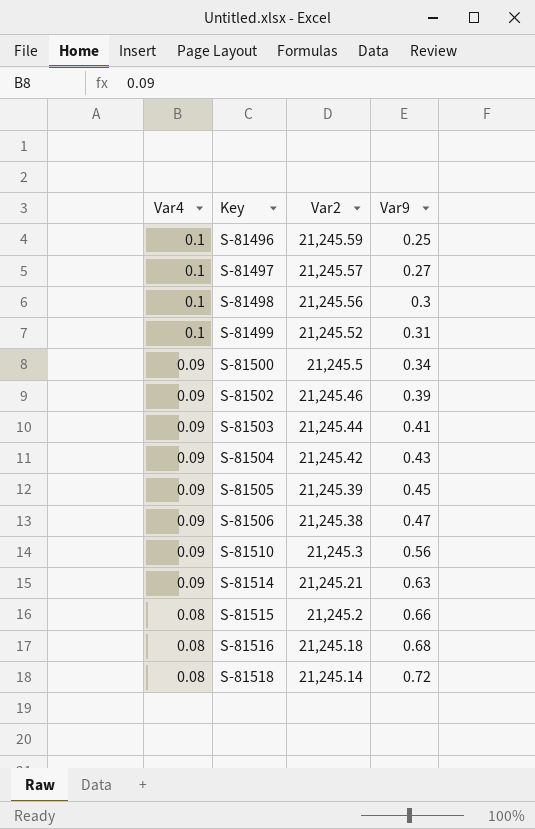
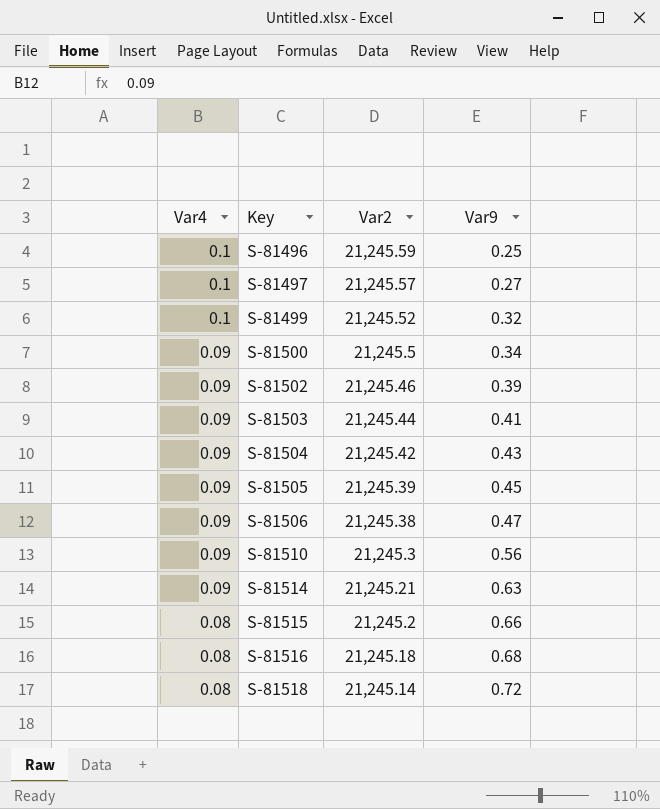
row S-81498: 0.1 | 21,245.56 | 0.3 -> none
S-81499 | Var9: 0.31 -> 0.32

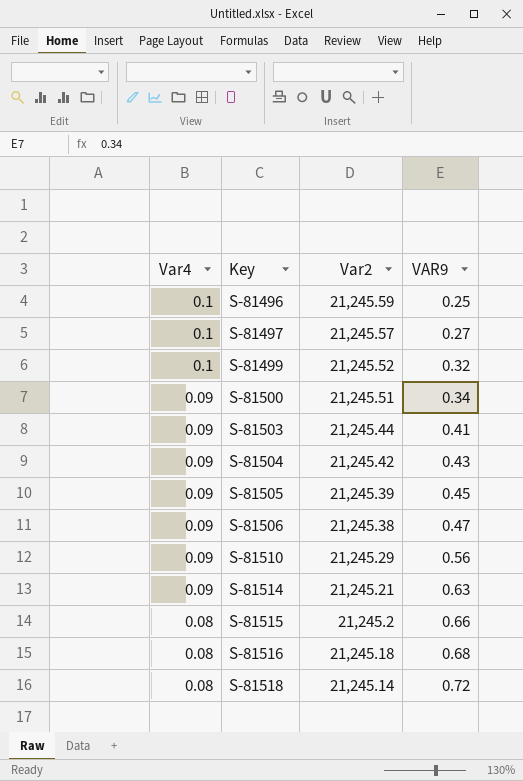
column name: Var9 -> VAR9
row S-81502: 0.09 | 21,245.46 | 0.39 -> none
S-81500 | Var2: 21,245.5 -> 21,245.51
S-81510 | Var2: 21,245.3 -> 21,245.29

